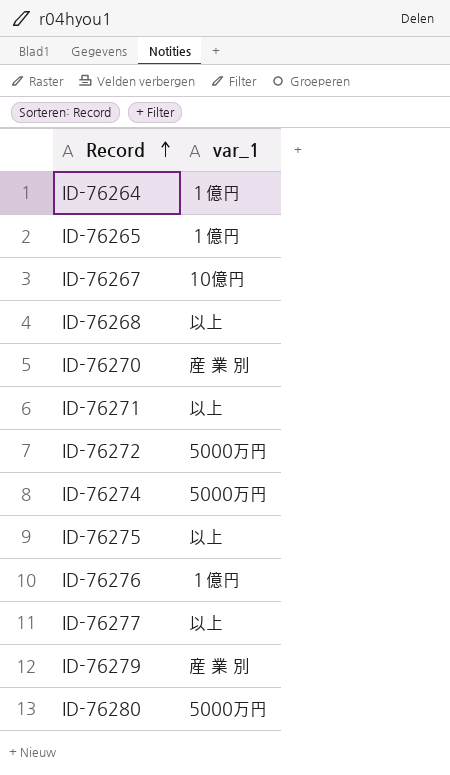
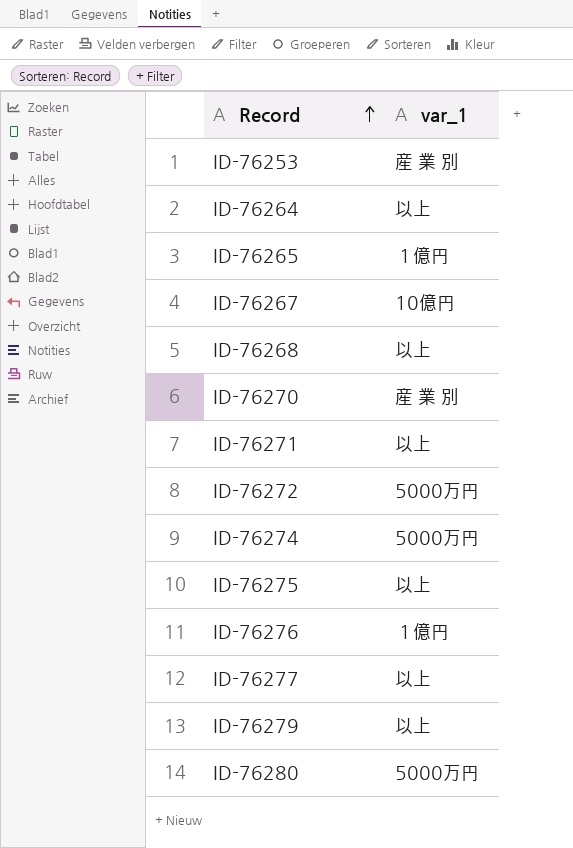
row ID-76253: none -> 産 業 別
ID-76264 | var_1: １億円 -> 以上
ID-76279 | var_1: 産 業 別 -> 以上

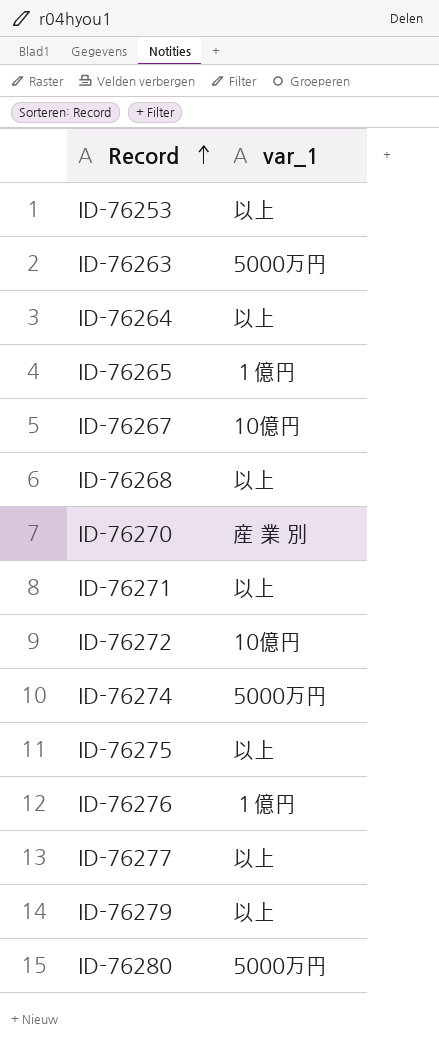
ID-76253 | var_1: 産 業 別 -> 以上
row ID-76263: none -> 5000万円
ID-76272 | var_1: 5000万円 -> 10億円

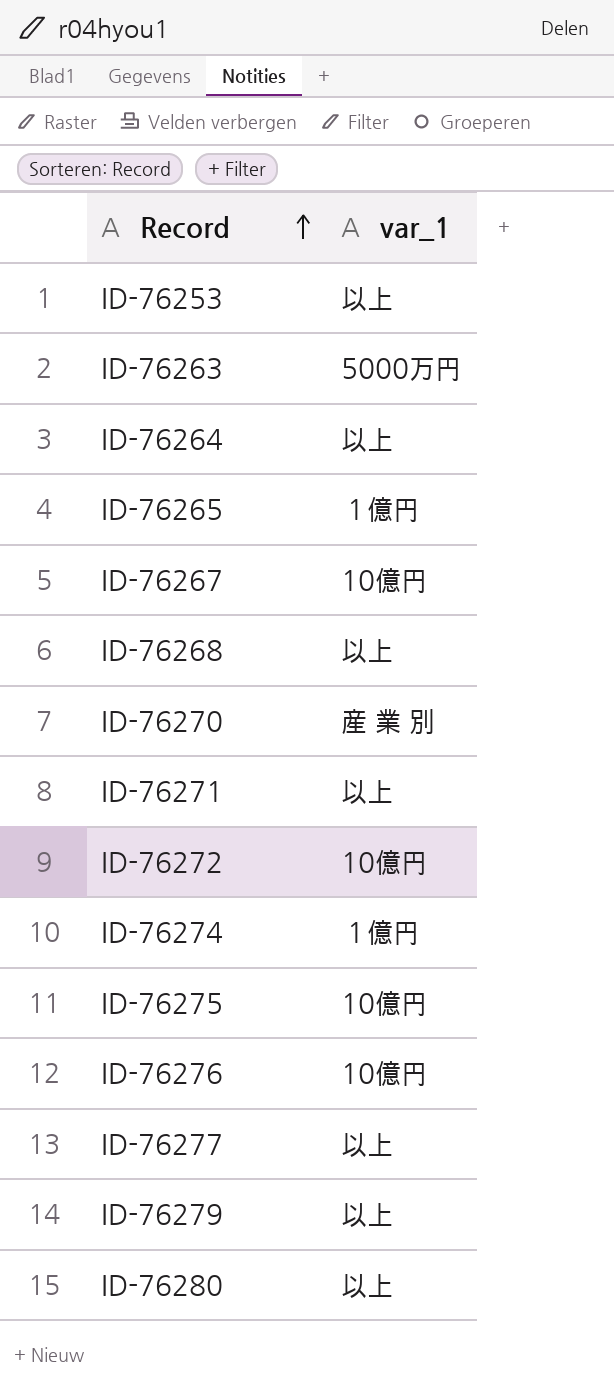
ID-76274 | var_1: 5000万円 -> １億円
ID-76275 | var_1: 以上 -> 10億円
ID-76276 | var_1: １億円 -> 10億円
ID-76280 | var_1: 5000万円 -> 以上

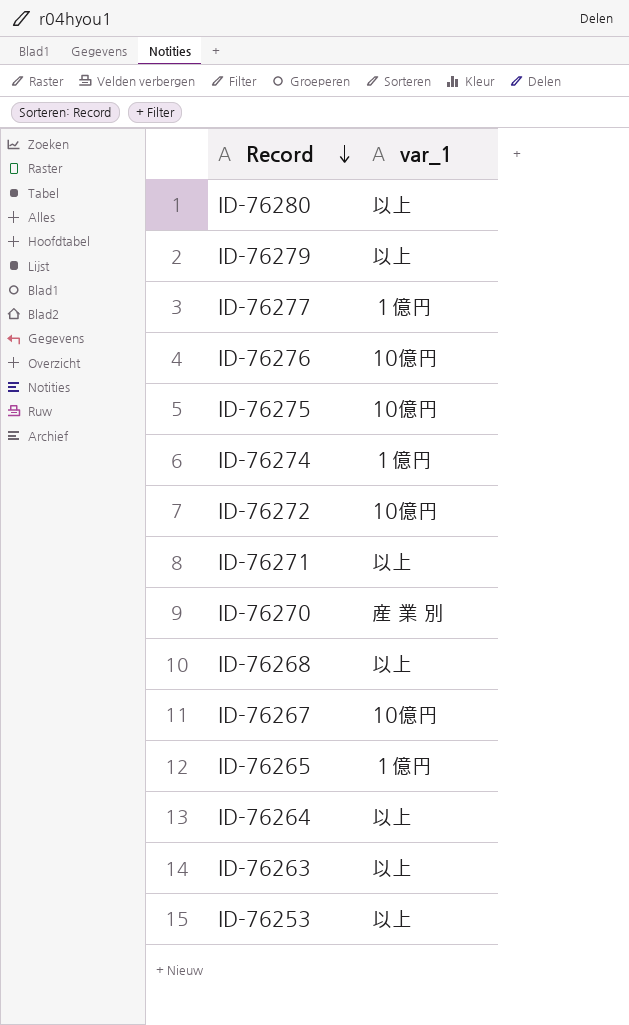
row order: Record ascending -> Record descending
ID-76277 | var_1: 以上 -> １億円
ID-76263 | var_1: 5000万円 -> 以上

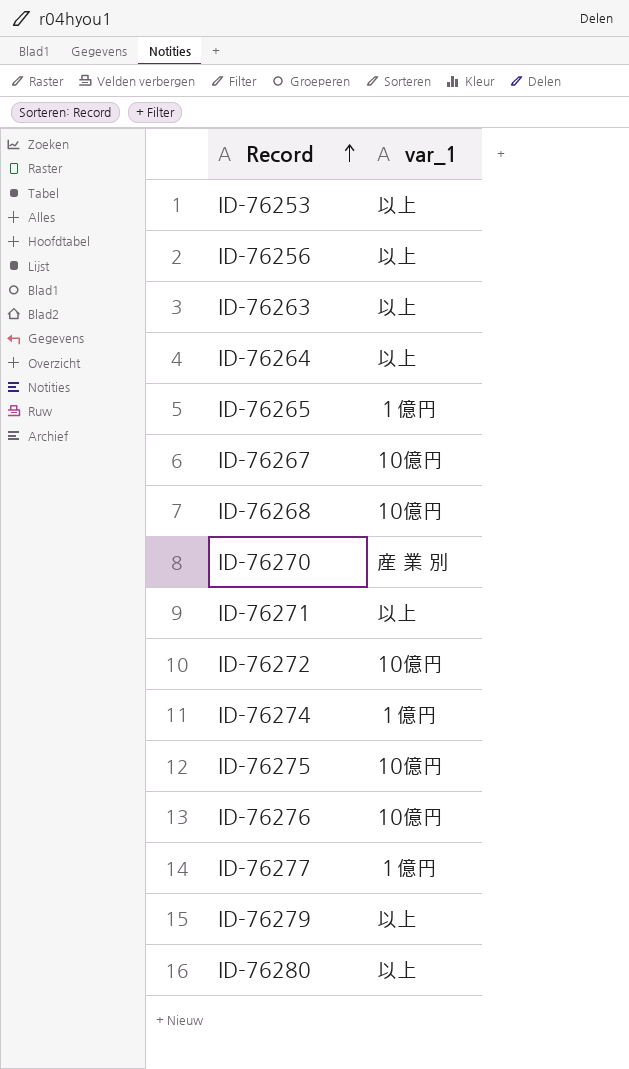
row order: Record descending -> Record ascending
row ID-76256: none -> 以上
ID-76268 | var_1: 以上 -> 10億円

